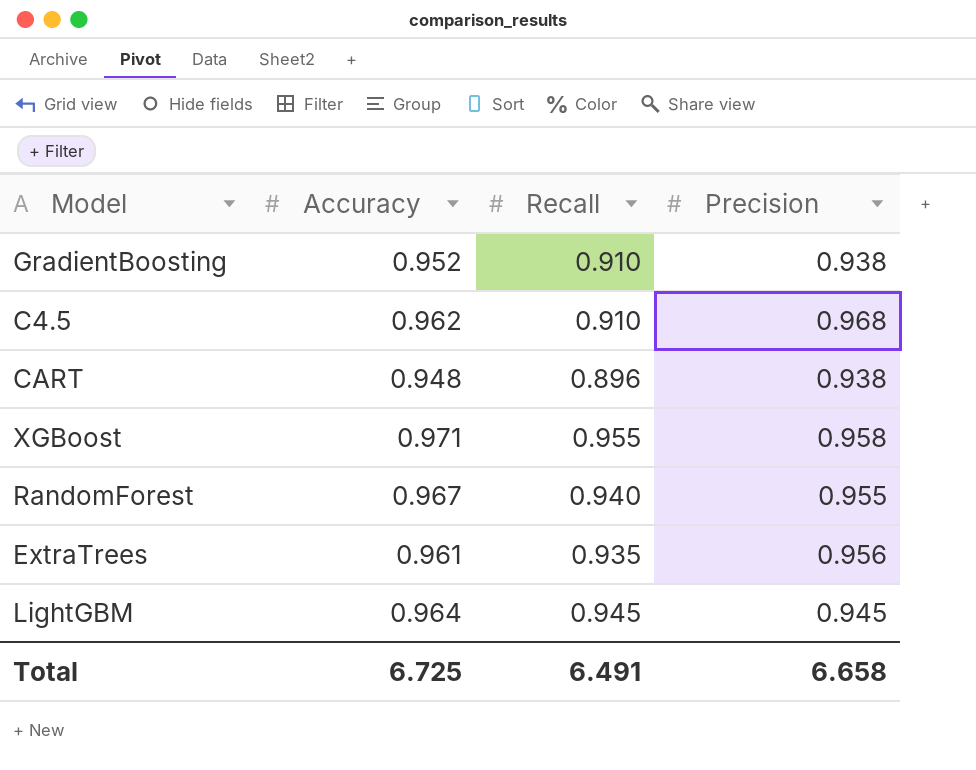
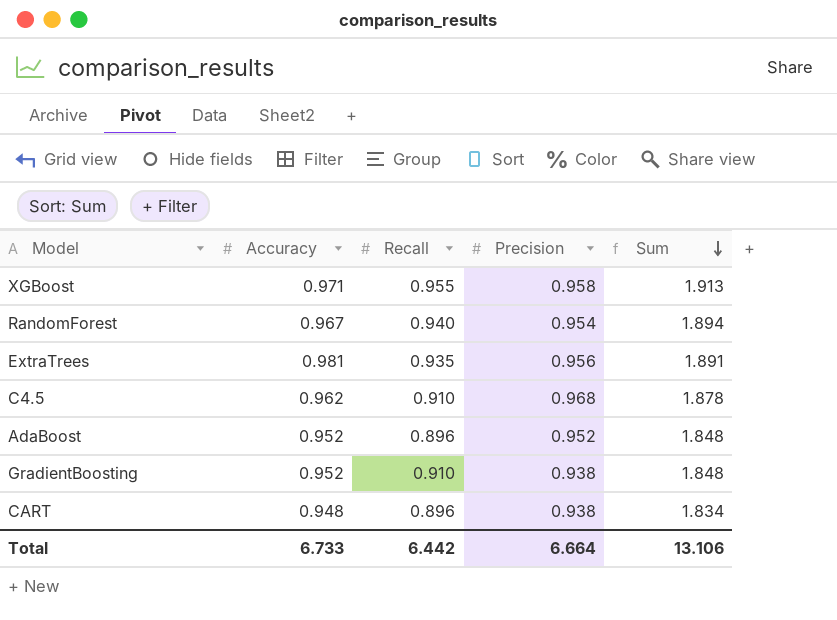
row order: none -> Sum descending
column Sum | formula: none -> [Recall] + [Precision]
row LightGBM: 0.964 | 0.945 | 0.945 -> none
RandomForest | Precision: 0.955 -> 0.954
ExtraTrees | Accuracy: 0.961 -> 0.981
row AdaBoost: none -> 0.952 | 0.896 | 0.952 | 1.848
Total | Accuracy: 6.725 -> 6.733
Total | Recall: 6.491 -> 6.442
Total | Precision: 6.658 -> 6.664

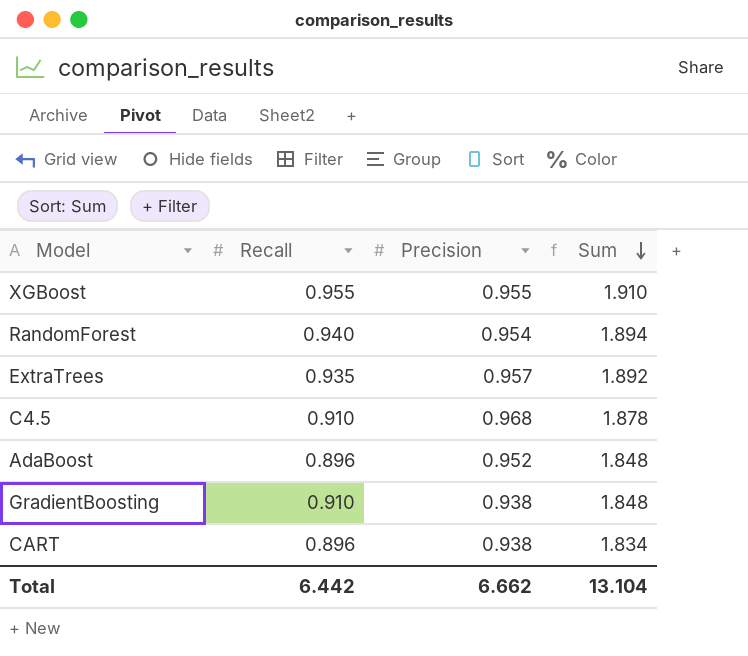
column Accuracy | position: 2 -> none
XGBoost | Precision: 0.958 -> 0.955
XGBoost | Sum: 1.913 -> 1.910
ExtraTrees | Precision: 0.956 -> 0.957
ExtraTrees | Sum: 1.891 -> 1.892
Total | Precision: 6.664 -> 6.662
Total | Sum: 13.106 -> 13.104

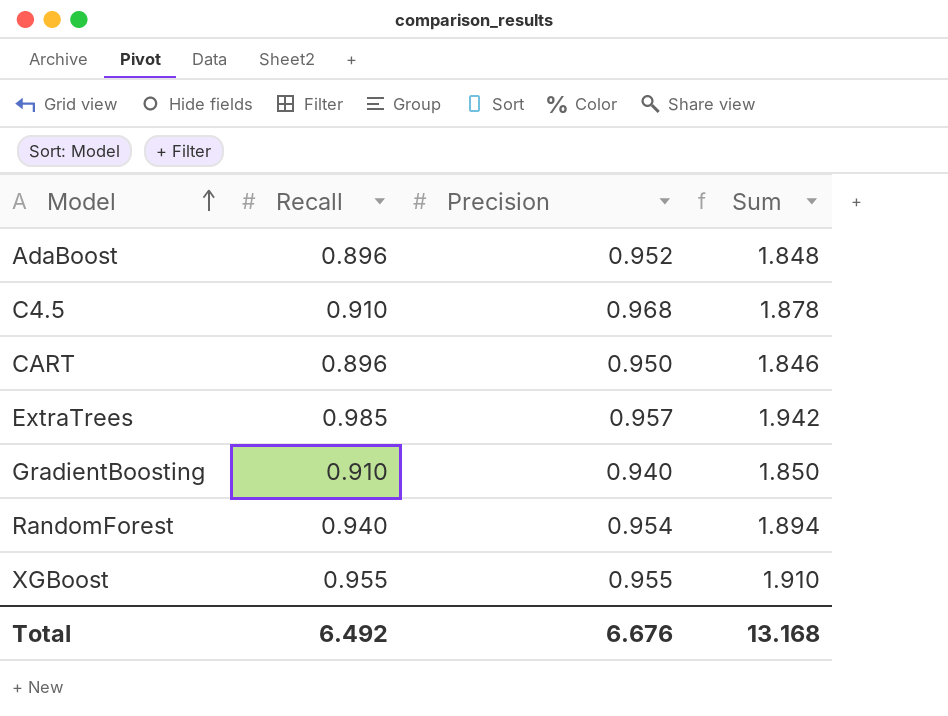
row order: Sum descending -> Model ascending
CART | Precision: 0.938 -> 0.950
CART | Sum: 1.834 -> 1.846
ExtraTrees | Recall: 0.935 -> 0.985
ExtraTrees | Sum: 1.892 -> 1.942
GradientBoosting | Precision: 0.938 -> 0.940
GradientBoosting | Sum: 1.848 -> 1.850
Total | Recall: 6.442 -> 6.492
Total | Precision: 6.662 -> 6.676
Total | Sum: 13.104 -> 13.168

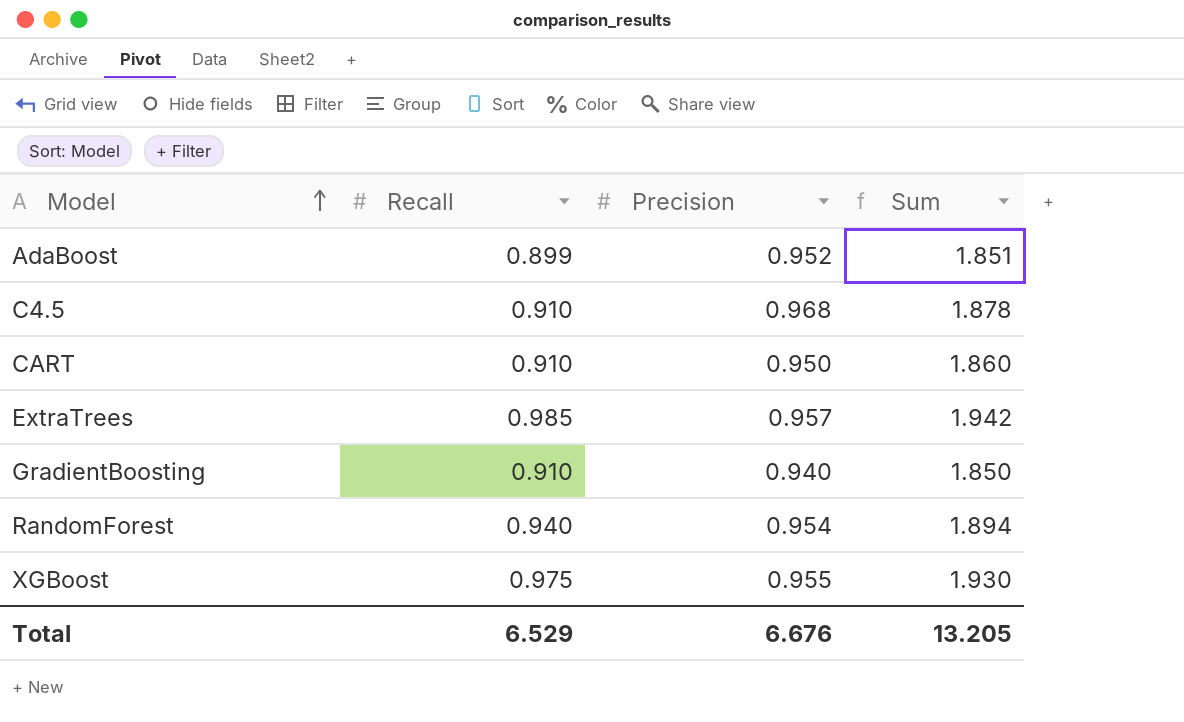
AdaBoost | Recall: 0.896 -> 0.899
AdaBoost | Sum: 1.848 -> 1.851
CART | Recall: 0.896 -> 0.910
CART | Sum: 1.846 -> 1.860
XGBoost | Recall: 0.955 -> 0.975
XGBoost | Sum: 1.910 -> 1.930
Total | Recall: 6.492 -> 6.529
Total | Sum: 13.168 -> 13.205

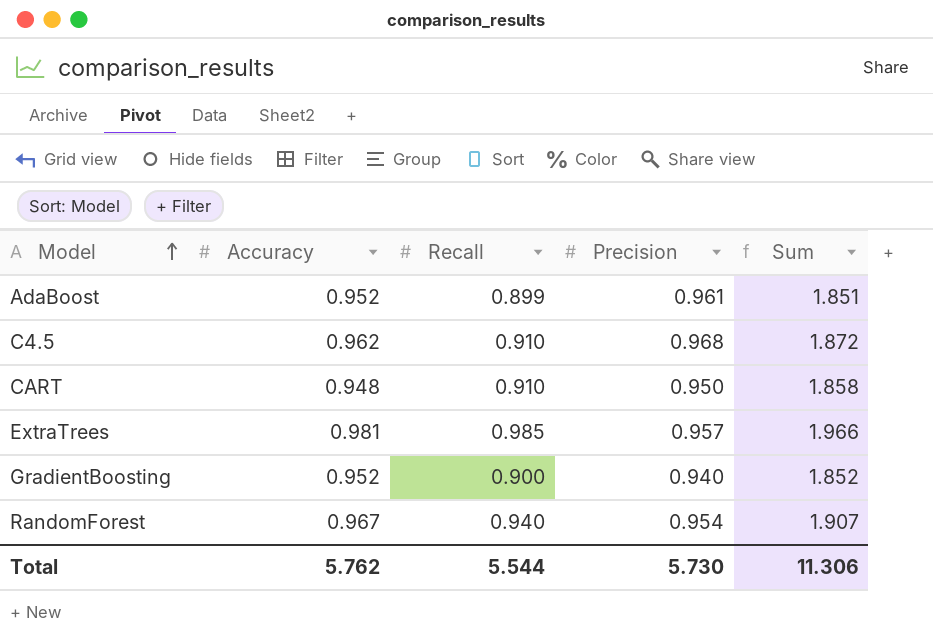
column Accuracy | position: none -> 2
column Sum | formula: [Recall] + [Precision] -> [Accuracy] + [Recall]
row XGBoost: 0.975 | 0.955 | 1.930 -> none
AdaBoost | Precision: 0.952 -> 0.961
GradientBoosting | Recall: 0.910 -> 0.900
Total | Recall: 6.529 -> 5.544
Total | Precision: 6.676 -> 5.730
Total | Sum: 13.205 -> 11.306

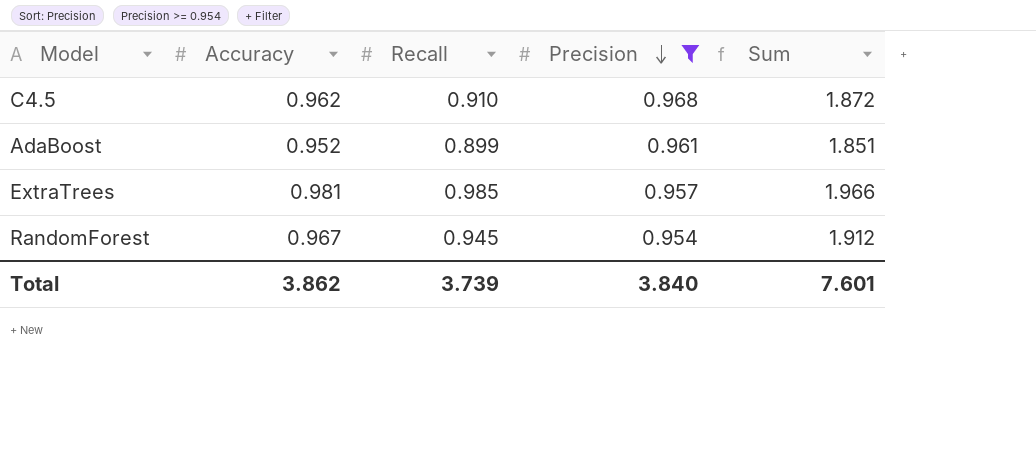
filter: none -> Precision >= 0.954
row order: Model ascending -> Precision descending
RandomForest | Recall: 0.940 -> 0.945
RandomForest | Sum: 1.907 -> 1.912
Total | Accuracy: 5.762 -> 3.862
Total | Recall: 5.544 -> 3.739
Total | Precision: 5.730 -> 3.840
Total | Sum: 11.306 -> 7.601

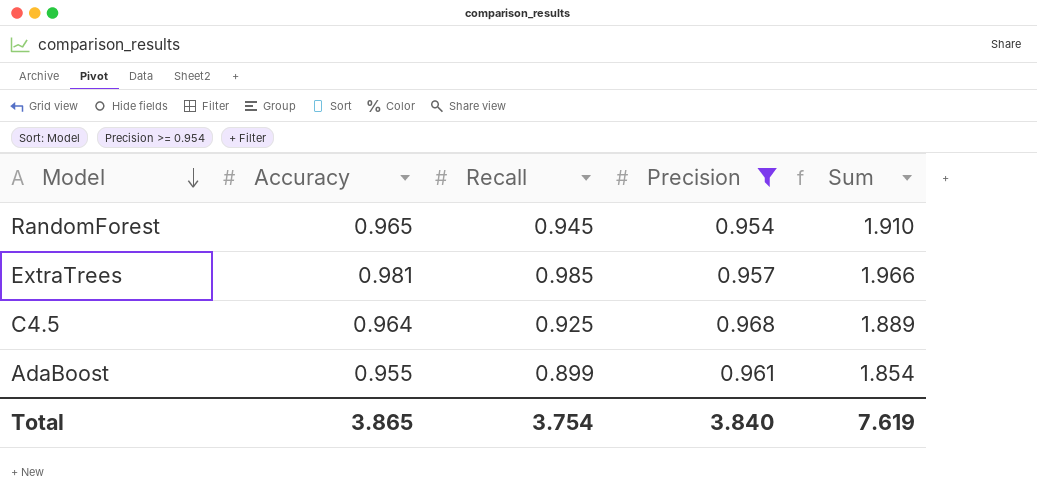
row order: Precision descending -> Model descending
RandomForest | Accuracy: 0.967 -> 0.965
RandomForest | Sum: 1.912 -> 1.910
C4.5 | Accuracy: 0.962 -> 0.964
C4.5 | Recall: 0.910 -> 0.925
C4.5 | Sum: 1.872 -> 1.889
AdaBoost | Accuracy: 0.952 -> 0.955
AdaBoost | Sum: 1.851 -> 1.854
Total | Accuracy: 3.862 -> 3.865
Total | Recall: 3.739 -> 3.754
Total | Sum: 7.601 -> 7.619

